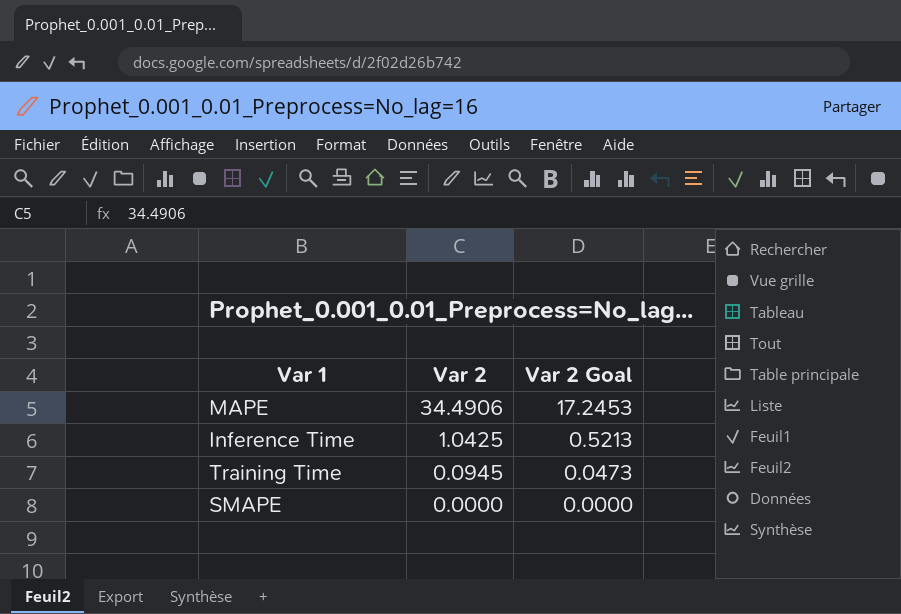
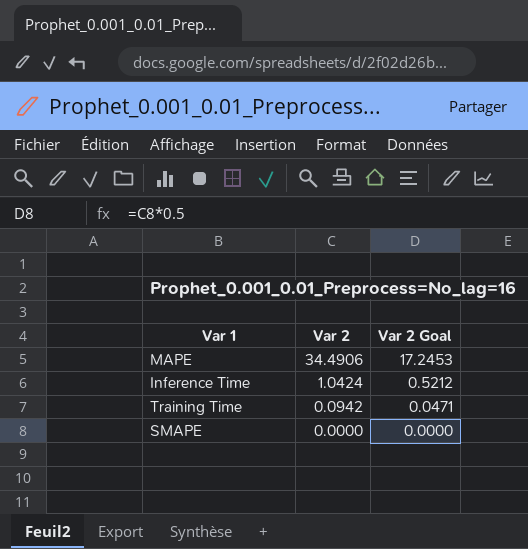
Inference Time | Var 2: 1.0425 -> 1.0424
Inference Time | Var 2 Goal: 0.5213 -> 0.5212
Training Time | Var 2: 0.0945 -> 0.0942
Training Time | Var 2 Goal: 0.0473 -> 0.0471

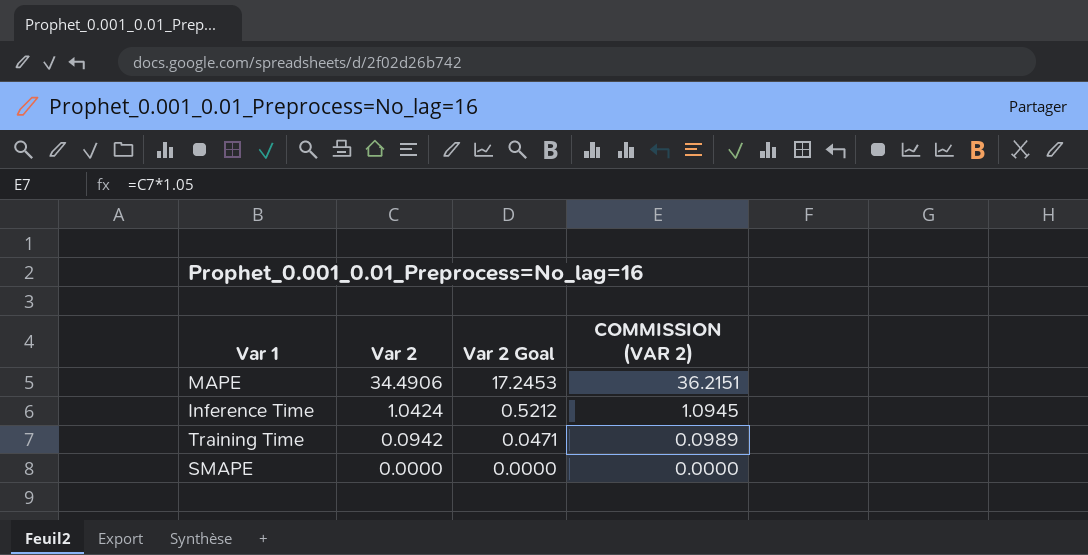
column COMMISSION (VAR 2) | formula: none -> [Var 2] * 1.05

